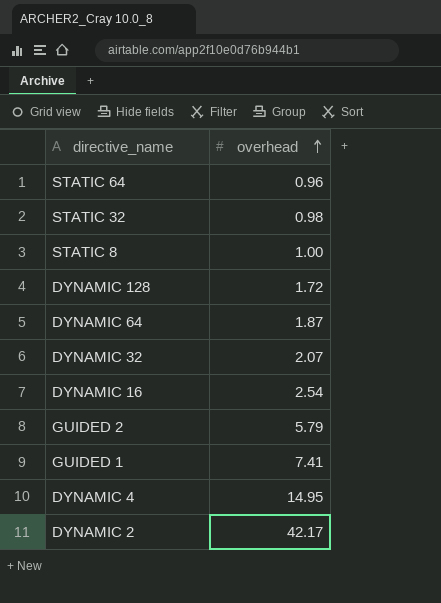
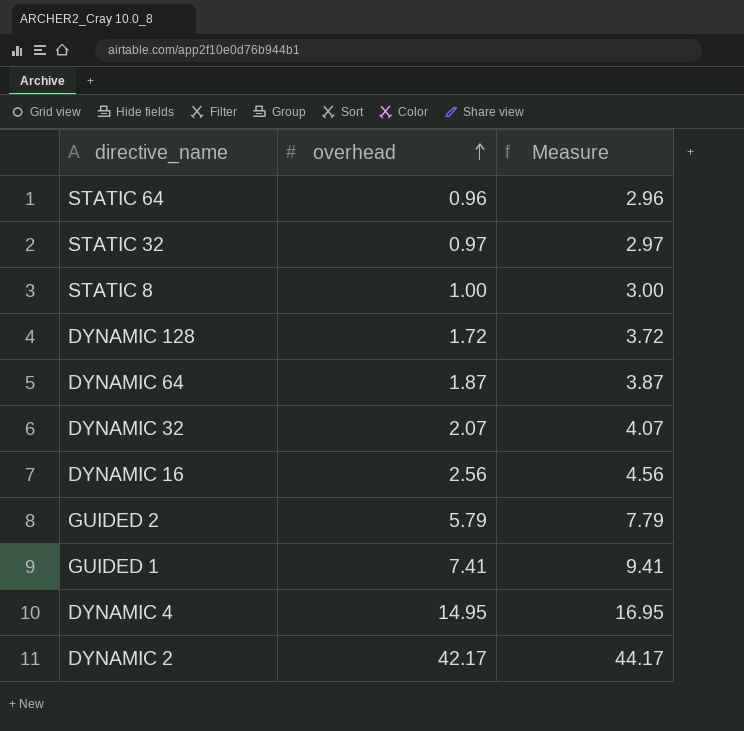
column Measure | formula: none -> [overhead] + 2
STATIC 32 | overhead: 0.98 -> 0.97
DYNAMIC 16 | overhead: 2.54 -> 2.56

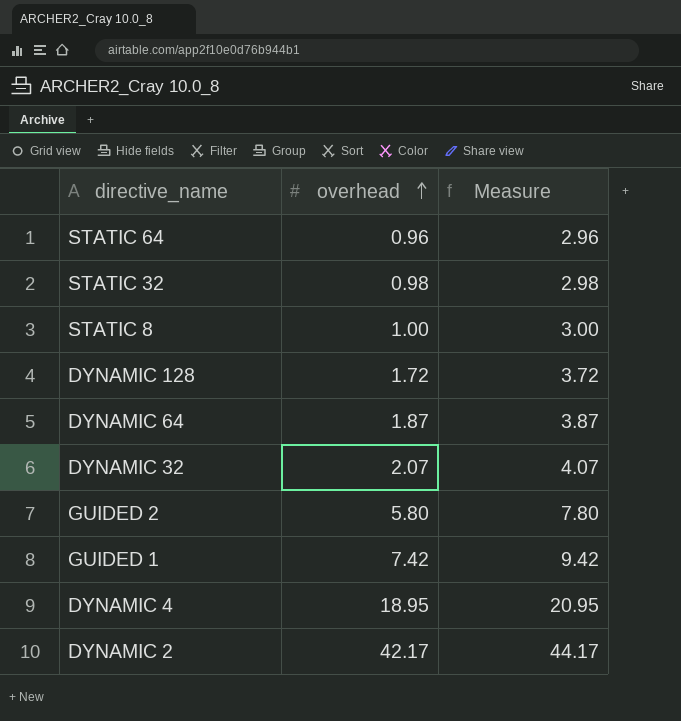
row DYNAMIC 16: 2.56 | 4.56 -> none
STATIC 32 | overhead: 0.97 -> 0.98
STATIC 32 | Measure: 2.97 -> 2.98
GUIDED 2 | overhead: 5.79 -> 5.80
GUIDED 2 | Measure: 7.79 -> 7.80
GUIDED 1 | overhead: 7.41 -> 7.42
GUIDED 1 | Measure: 9.41 -> 9.42
DYNAMIC 4 | overhead: 14.95 -> 18.95
DYNAMIC 4 | Measure: 16.95 -> 20.95

